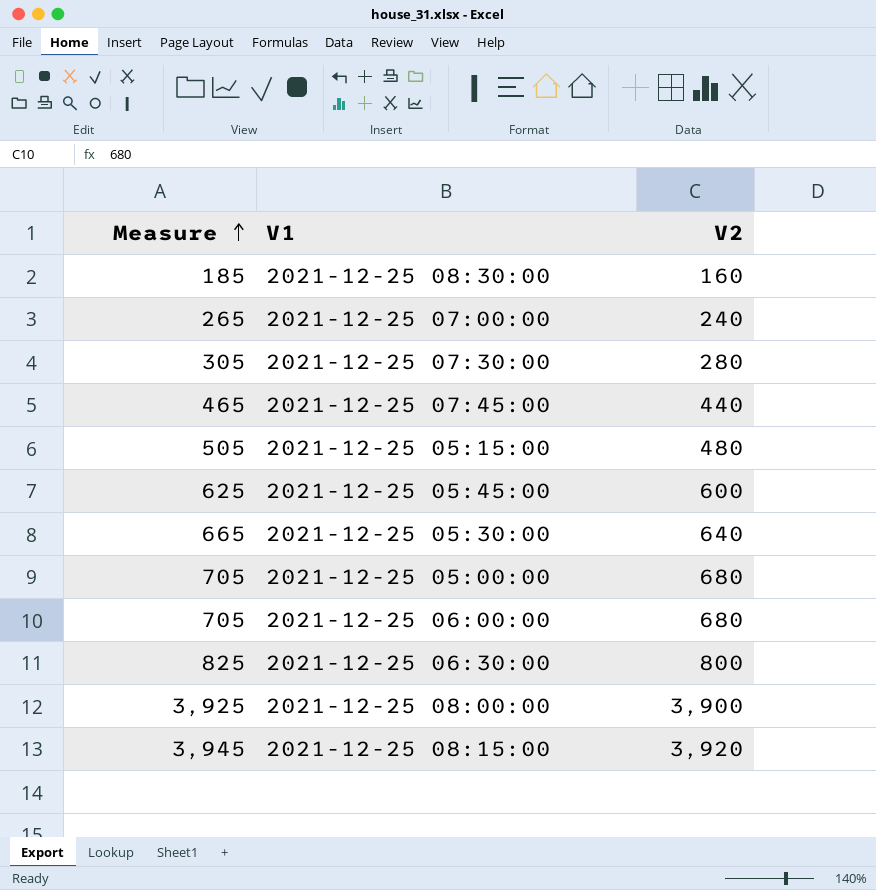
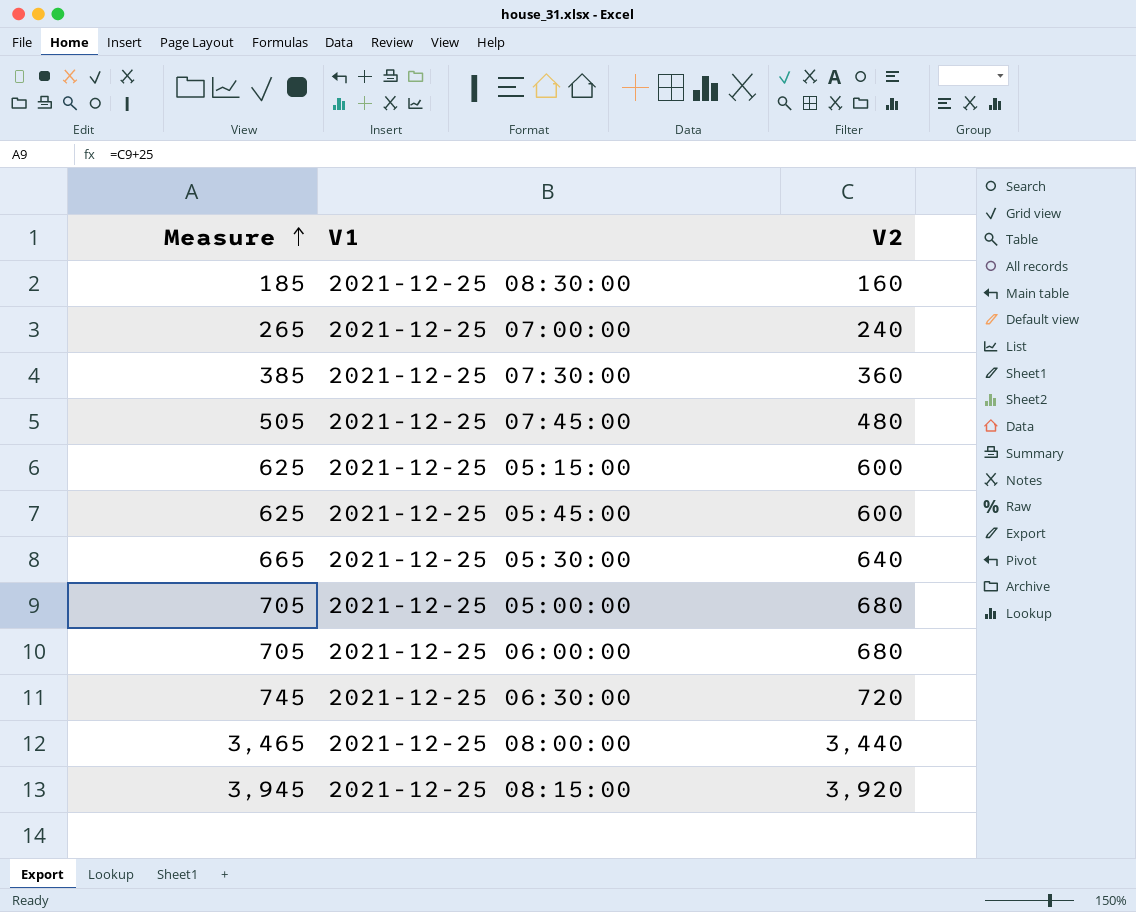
2021-12-25 07:30:00 | Measure: 305 -> 385
2021-12-25 07:30:00 | V2: 280 -> 360
2021-12-25 07:45:00 | Measure: 465 -> 505
2021-12-25 07:45:00 | V2: 440 -> 480
2021-12-25 05:15:00 | Measure: 505 -> 625
2021-12-25 05:15:00 | V2: 480 -> 600
2021-12-25 06:30:00 | Measure: 825 -> 745
2021-12-25 06:30:00 | V2: 800 -> 720
2021-12-25 08:00:00 | Measure: 3,925 -> 3,465
2021-12-25 08:00:00 | V2: 3,900 -> 3,440

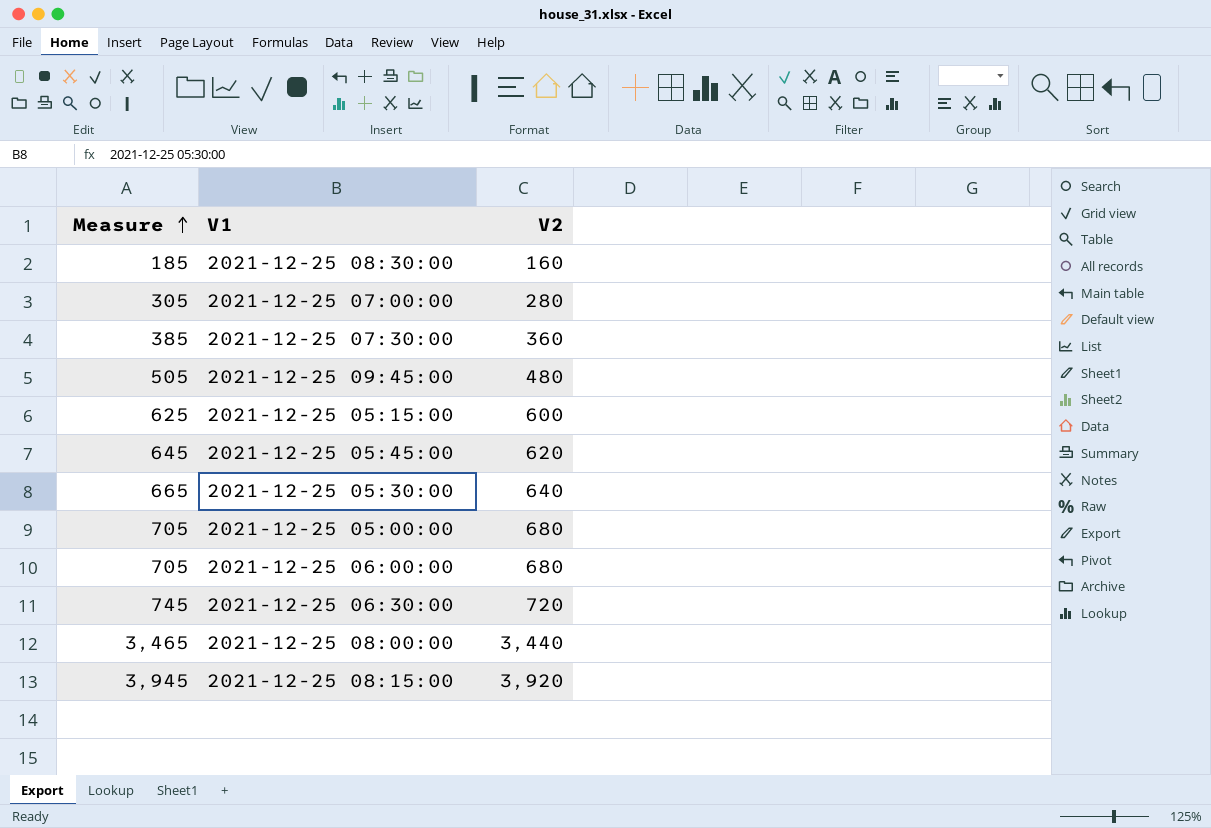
row 2021-12-25 07:45:00: 505 | 480 -> none
2021-12-25 07:00:00 | Measure: 265 -> 305
2021-12-25 07:00:00 | V2: 240 -> 280
row 2021-12-25 09:45:00: none -> 505 | 480
2021-12-25 05:45:00 | Measure: 625 -> 645
2021-12-25 05:45:00 | V2: 600 -> 620

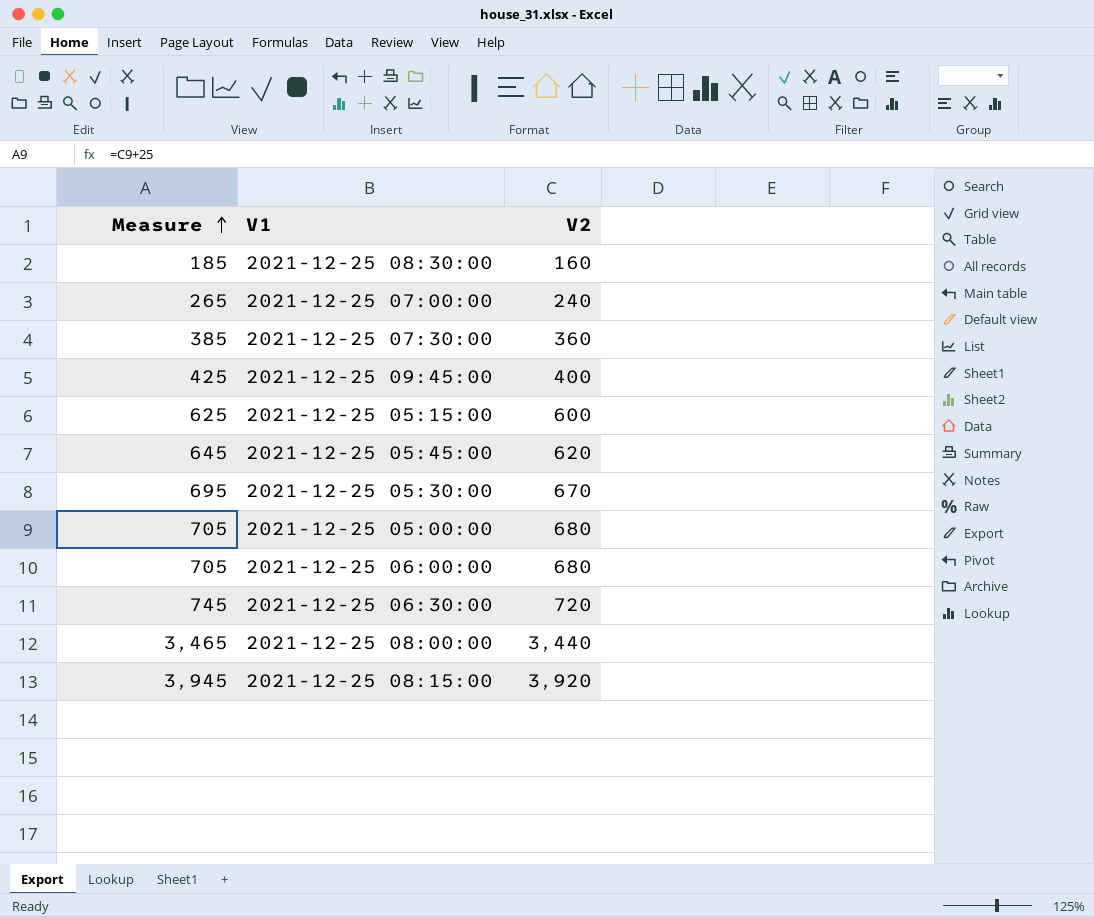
2021-12-25 07:00:00 | Measure: 305 -> 265
2021-12-25 07:00:00 | V2: 280 -> 240
2021-12-25 09:45:00 | Measure: 505 -> 425
2021-12-25 09:45:00 | V2: 480 -> 400
2021-12-25 05:30:00 | Measure: 665 -> 695
2021-12-25 05:30:00 | V2: 640 -> 670

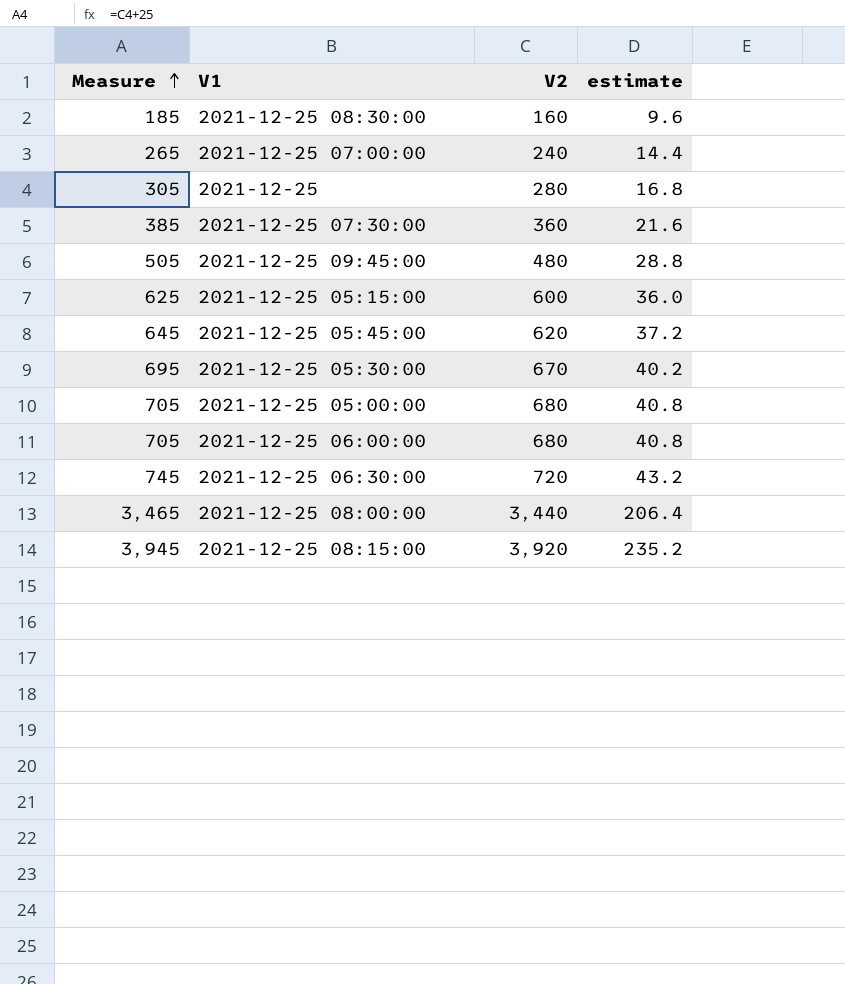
column estimate | formula: none -> [V2] * 0.06
row 2021-12-25: none -> 305 | 280 | 16.8
2021-12-25 09:45:00 | Measure: 425 -> 505
2021-12-25 09:45:00 | V2: 400 -> 480

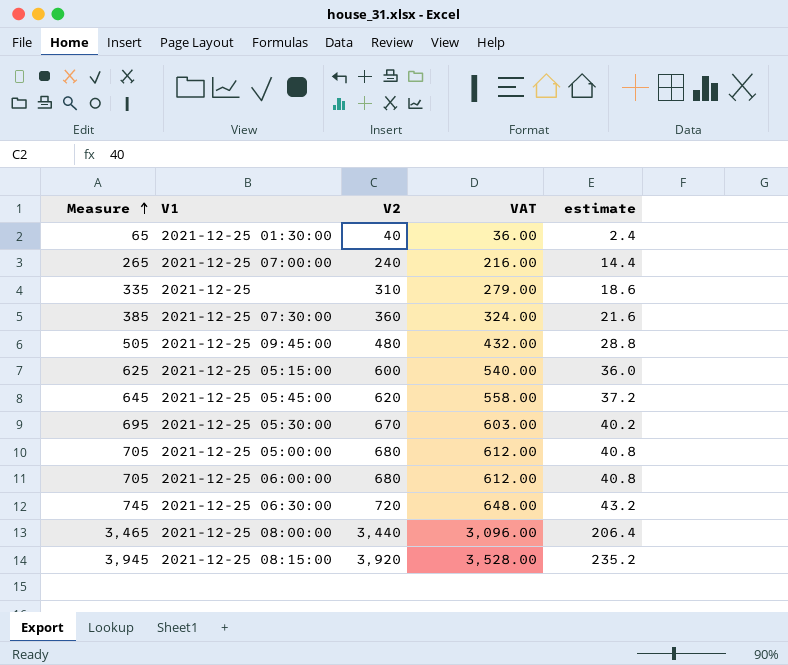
column VAT | formula: none -> [V2] * 0.9
row 2021-12-25 08:30:00: 185 | 160 | 9.6 -> none
row 2021-12-25 01:30:00: none -> 65 | 40 | 36.00 | 2.4
2021-12-25 | Measure: 305 -> 335
2021-12-25 | V2: 280 -> 310
2021-12-25 | estimate: 16.8 -> 18.6

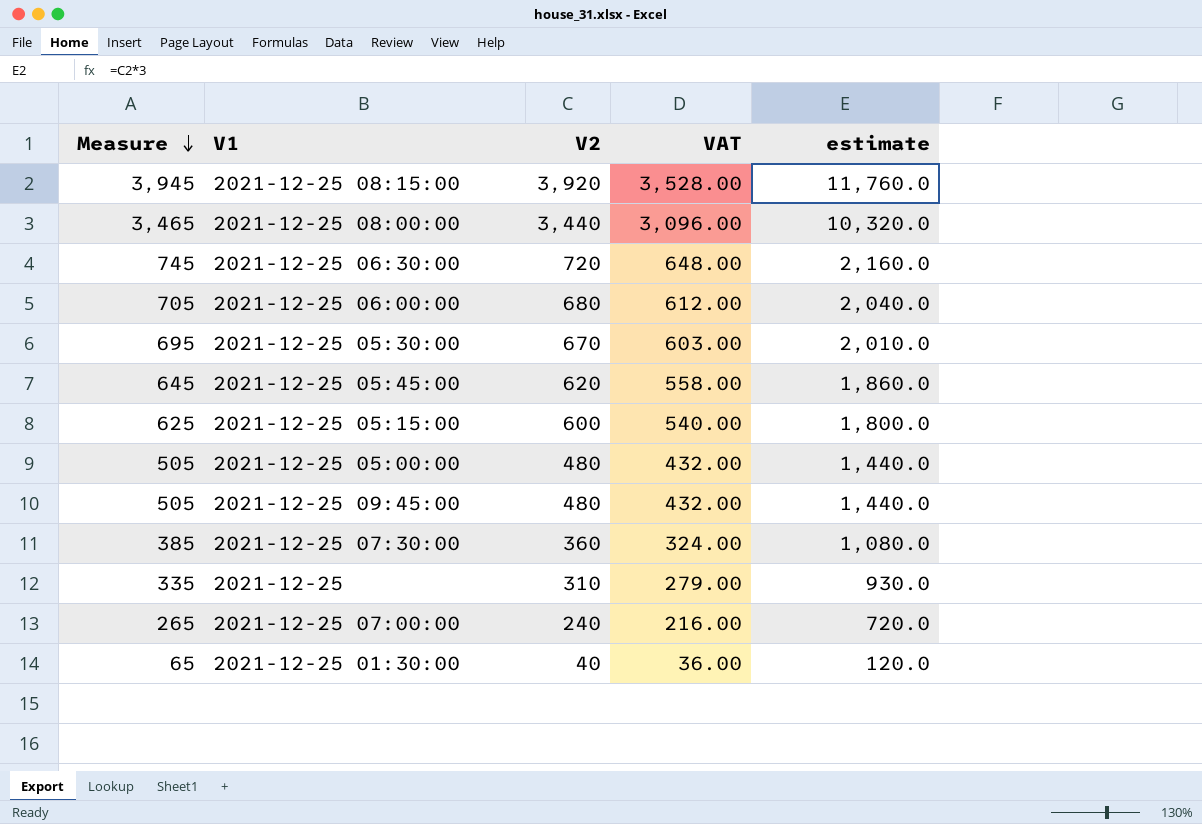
row order: Measure ascending -> Measure descending
column estimate | formula: [V2] * 0.06 -> [V2] * 3
2021-12-25 05:00:00 | Measure: 705 -> 505
2021-12-25 05:00:00 | V2: 680 -> 480
2021-12-25 05:00:00 | VAT: 612.00 -> 432.00

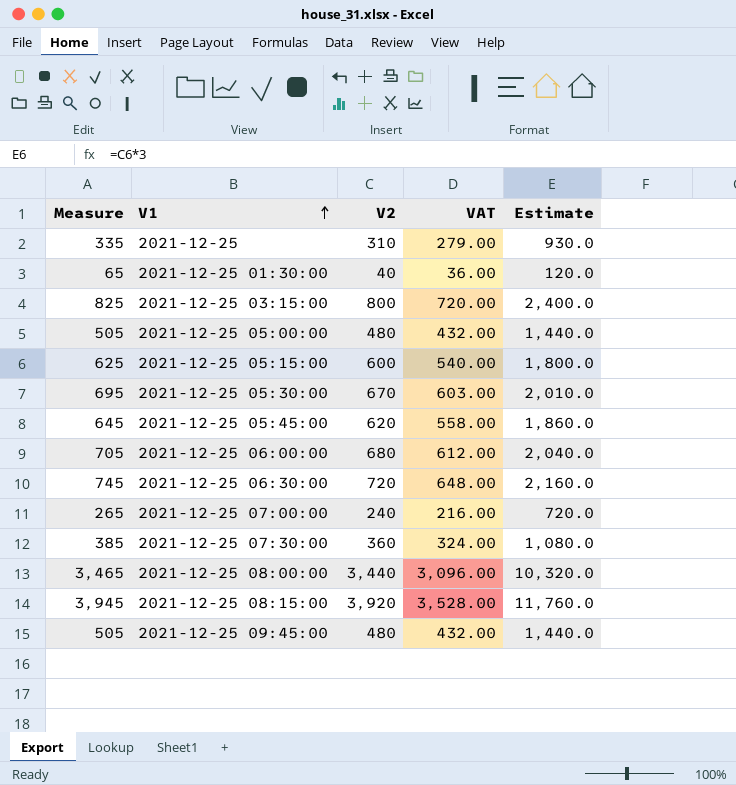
row order: Measure descending -> V1 ascending
column name: estimate -> Estimate
row 2021-12-25 03:15:00: none -> 825 | 800 | 720.00 | 2,400.0

